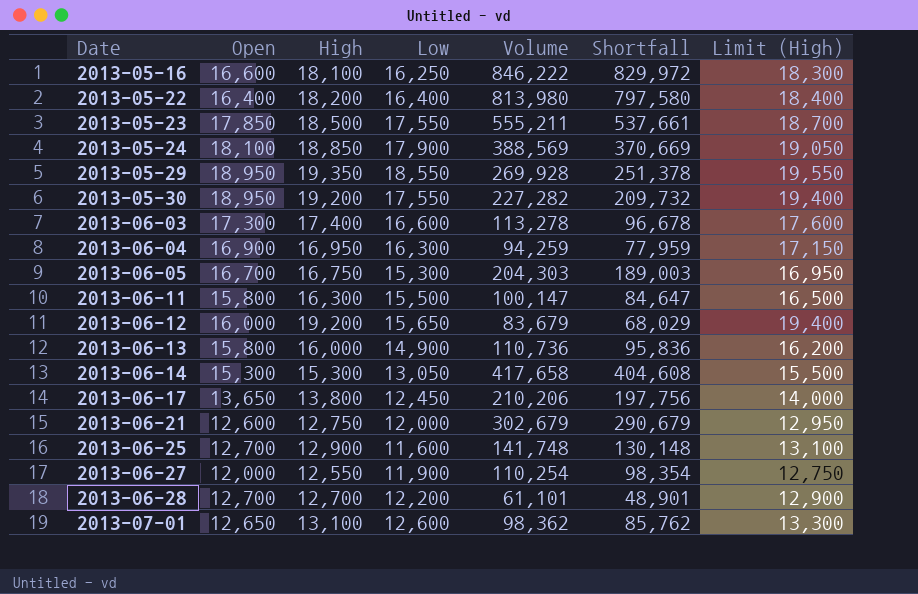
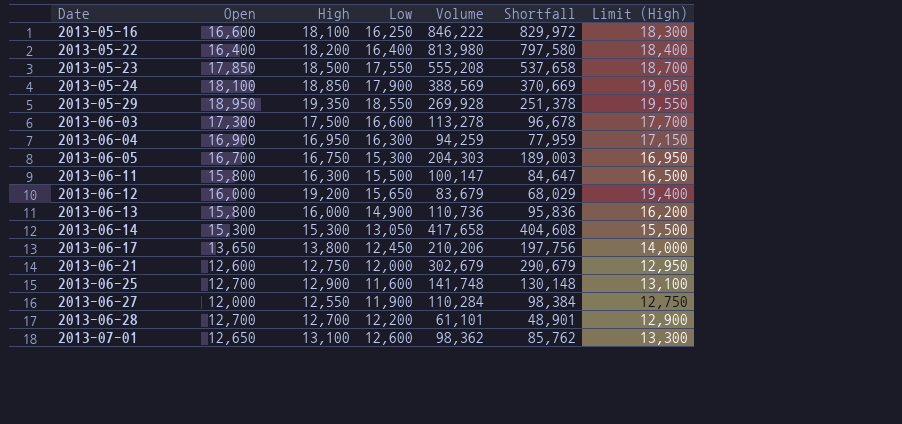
row 2013-05-30: 18,950 | 19,200 | 17,550 | 227,282 | 209,732 | 19,400 -> none
2013-05-23 | Volume: 555,211 -> 555,208
2013-05-23 | Shortfall: 537,661 -> 537,658
2013-06-03 | High: 17,400 -> 17,500
2013-06-03 | Limit (High): 17,600 -> 17,700
2013-06-27 | Volume: 110,254 -> 110,284
2013-06-27 | Shortfall: 98,354 -> 98,384

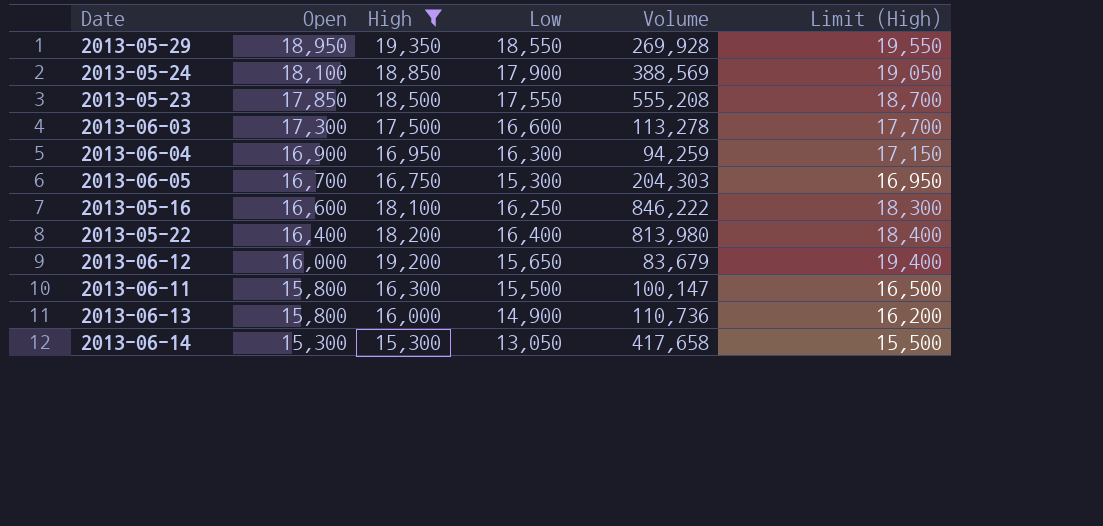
filter: none -> High >= 15,300
row order: Date ascending -> Open descending
column Shortfall | formula: [Volume] - [Low] -> none

